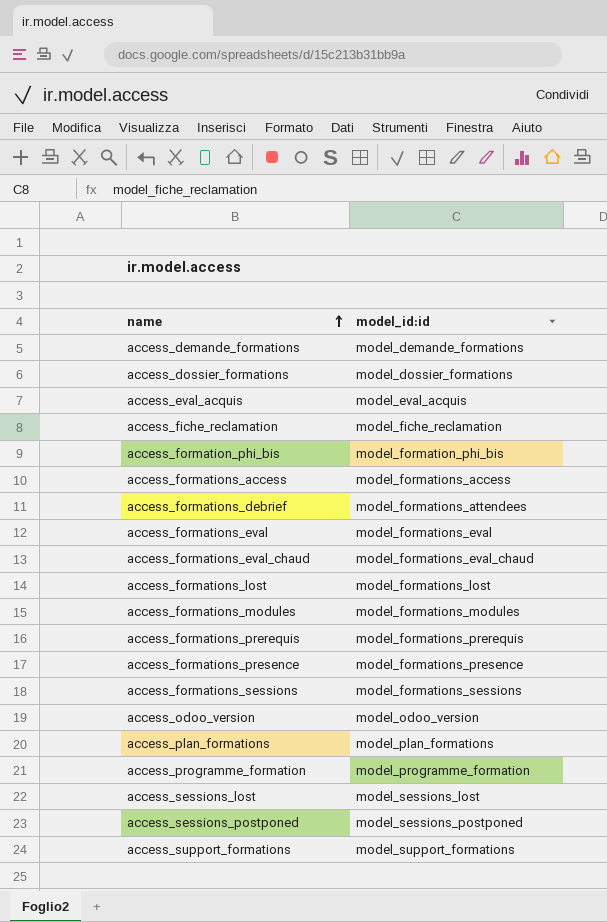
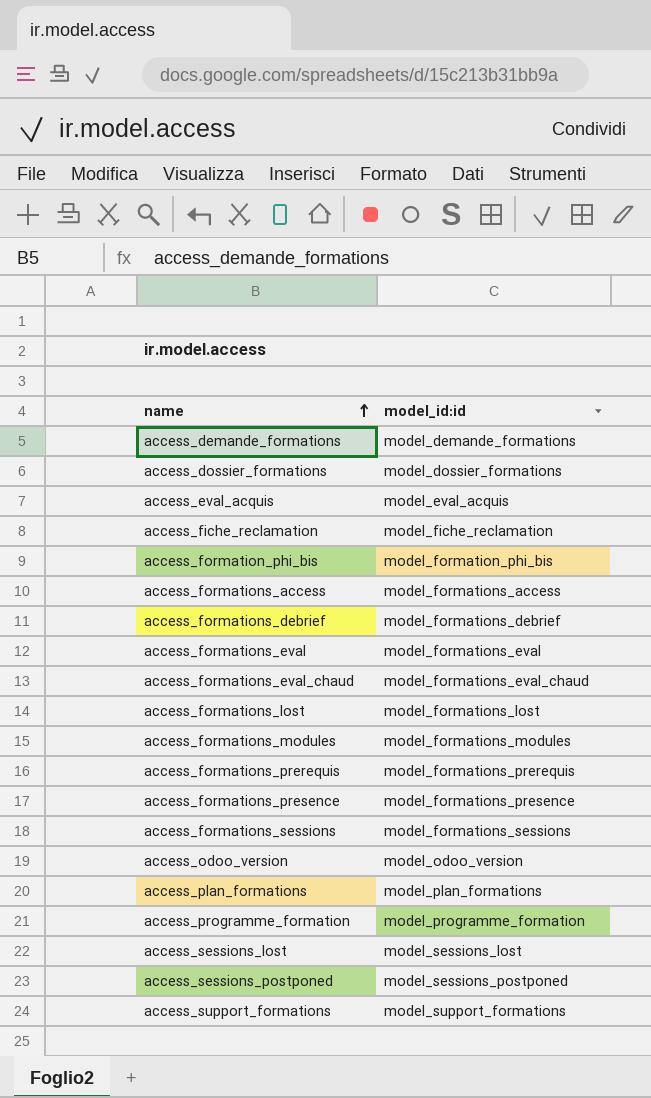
access_formations_debrief | model_id:id: model_formations_attendees -> model_formations_debrief

